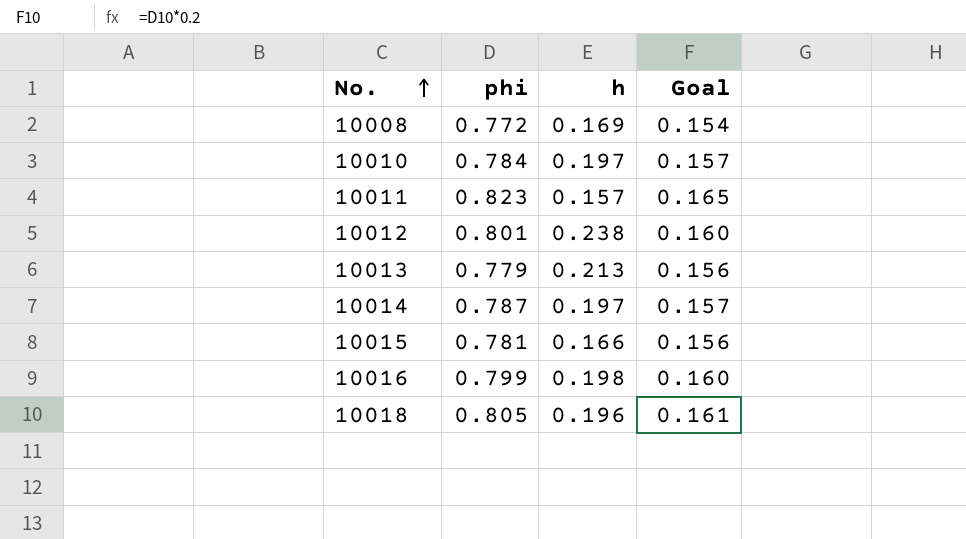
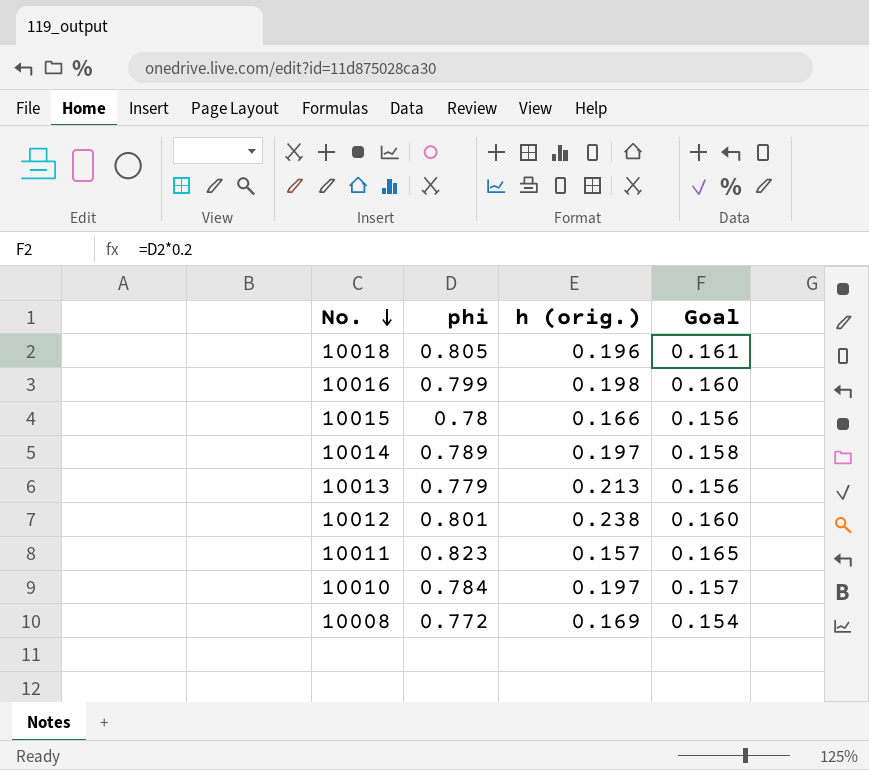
row order: No. ascending -> No. descending
column name: h -> h (orig.)
10015 | phi: 0.781 -> 0.78
10014 | phi: 0.787 -> 0.789
10014 | Goal: 0.157 -> 0.158

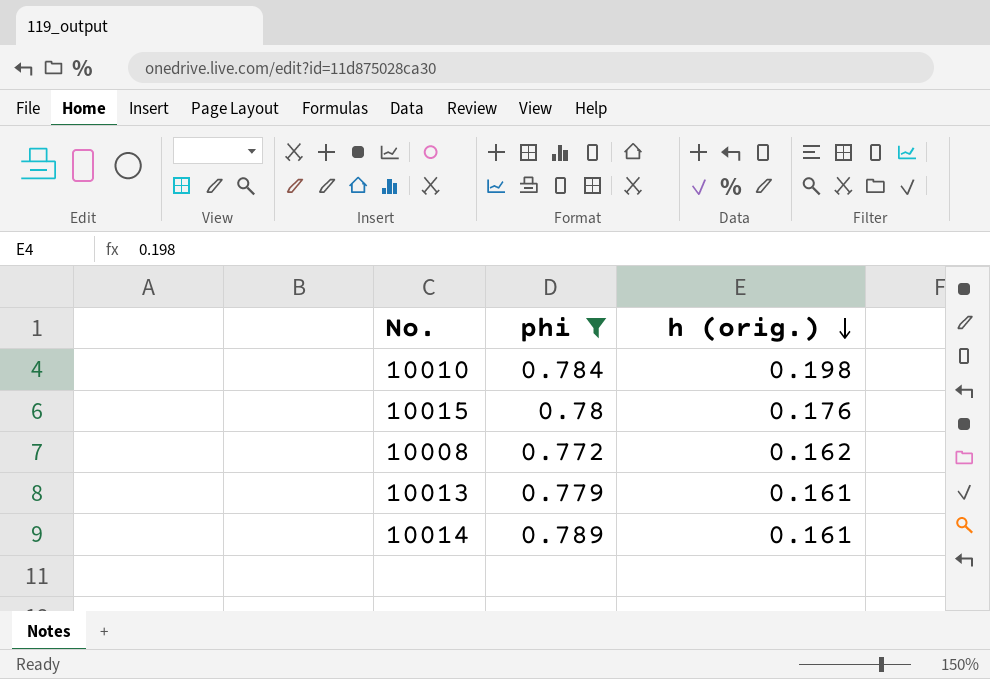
filter: none -> phi <= 0.789
row order: No. descending -> h (orig.) descending
column Goal | formula: [phi] * 0.2 -> none
10010 | h (orig.): 0.197 -> 0.198
10015 | h (orig.): 0.166 -> 0.176
10008 | h (orig.): 0.169 -> 0.162
10013 | h (orig.): 0.213 -> 0.161
10014 | h (orig.): 0.197 -> 0.161

